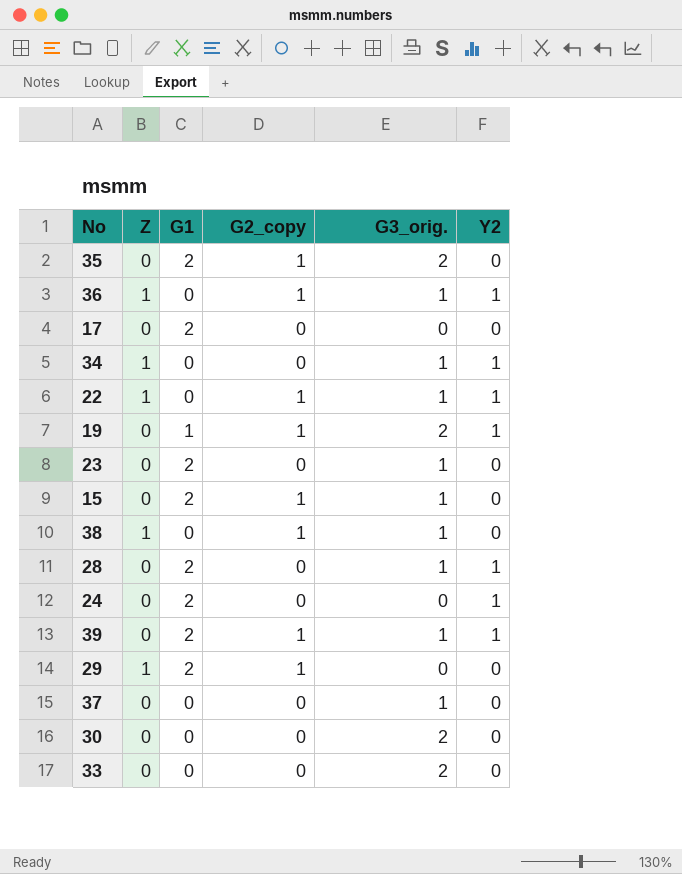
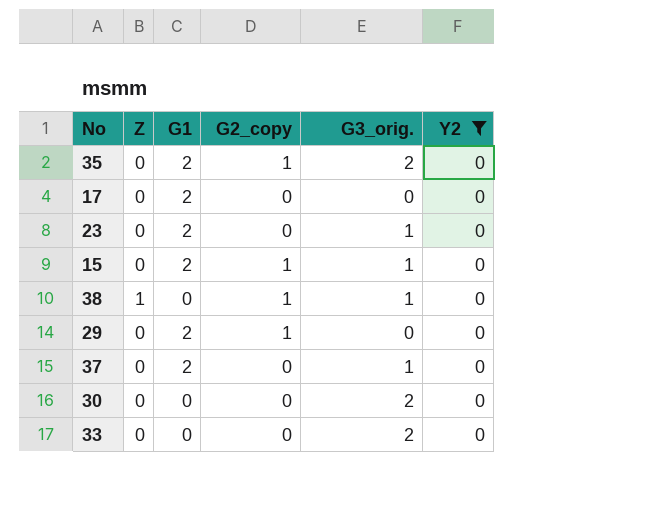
filter: none -> Y2 = 0
29 | Z: 1 -> 0
37 | G1: 0 -> 2

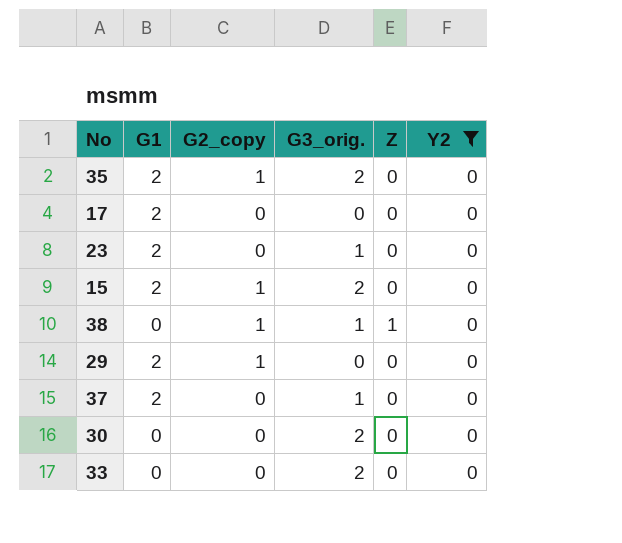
column Z | position: 2 -> 5
15 | G3_orig.: 1 -> 2

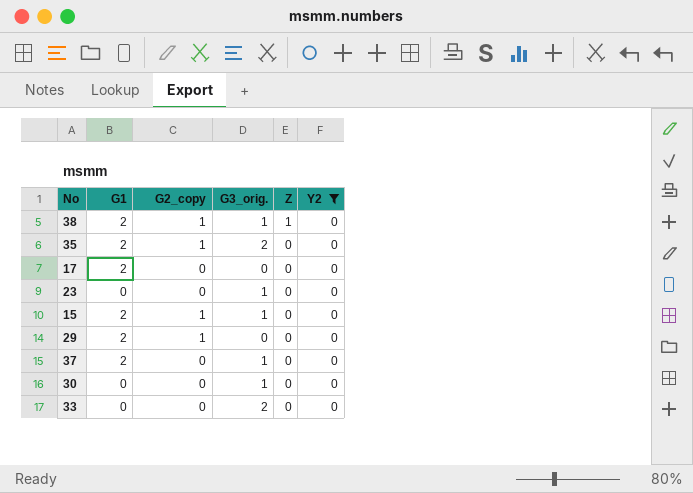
row order: none -> Z descending
38 | G1: 0 -> 2
23 | G1: 2 -> 0
15 | G3_orig.: 2 -> 1
30 | G3_orig.: 2 -> 1

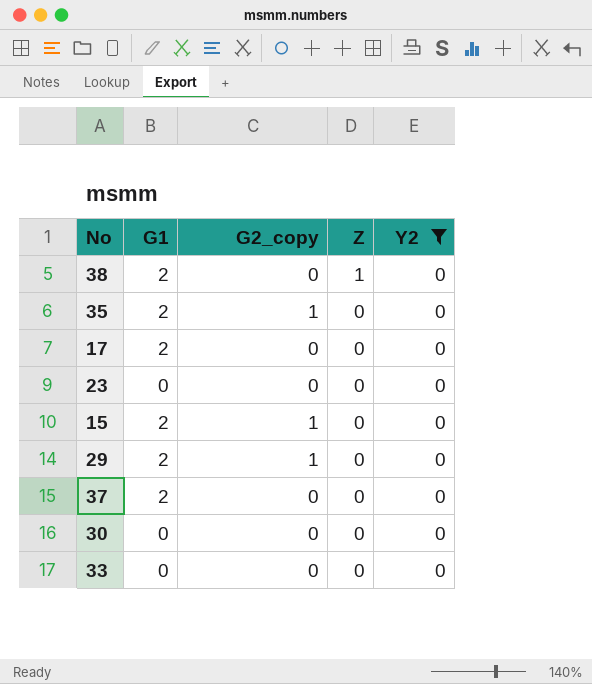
column G3_orig. | position: 4 -> none
38 | G2_copy: 1 -> 0

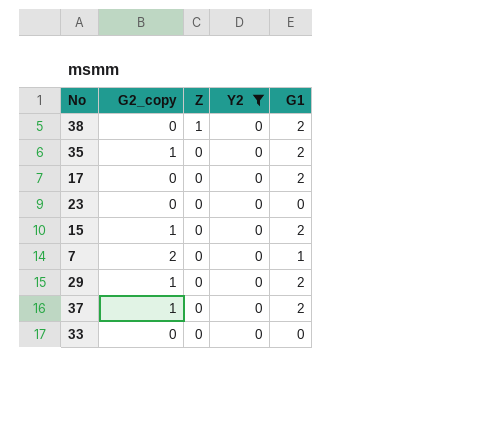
column G1 | position: 2 -> 5
row 30: 0 | 0 | 0 | 0 -> none
row 7: none -> 2 | 0 | 0 | 1
37 | G2_copy: 0 -> 1

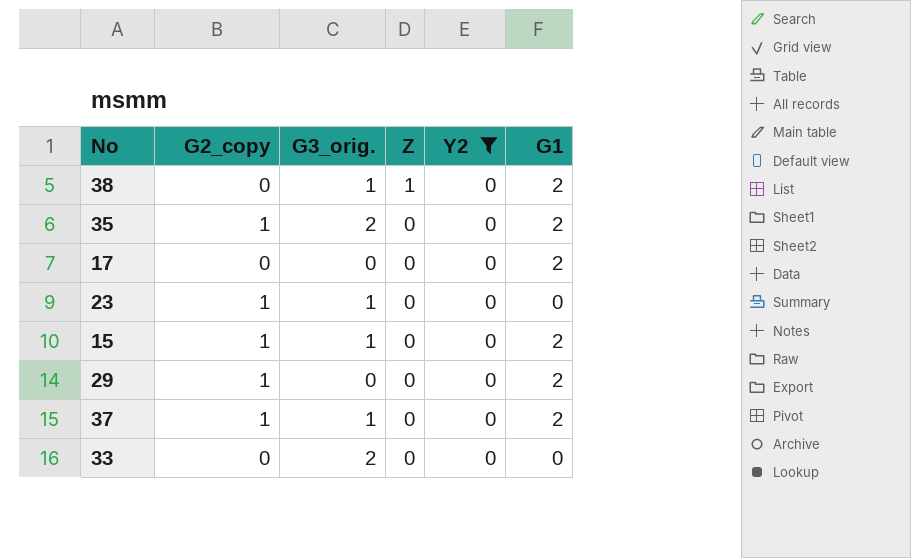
column G3_orig. | position: none -> 3
row 7: 2 | 0 | 0 | 1 -> none
23 | G2_copy: 0 -> 1

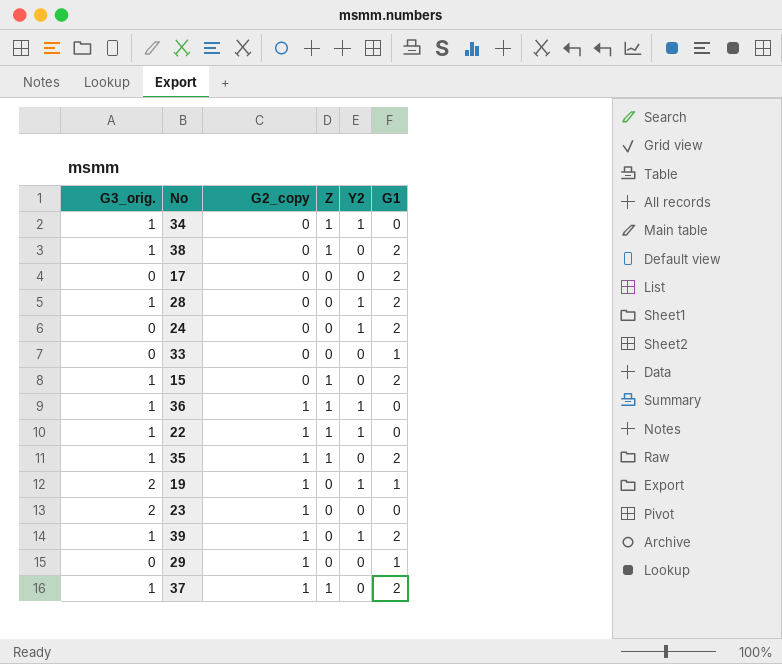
filter: Y2 = 0 -> none
row order: Z descending -> G2_copy ascending
column G3_orig. | position: 3 -> 1
33 | G3_orig.: 2 -> 0
33 | G1: 0 -> 1
15 | G2_copy: 1 -> 0
15 | Z: 0 -> 1
35 | G3_orig.: 2 -> 1
35 | Z: 0 -> 1
23 | G3_orig.: 1 -> 2
29 | G1: 2 -> 1
37 | Z: 0 -> 1

